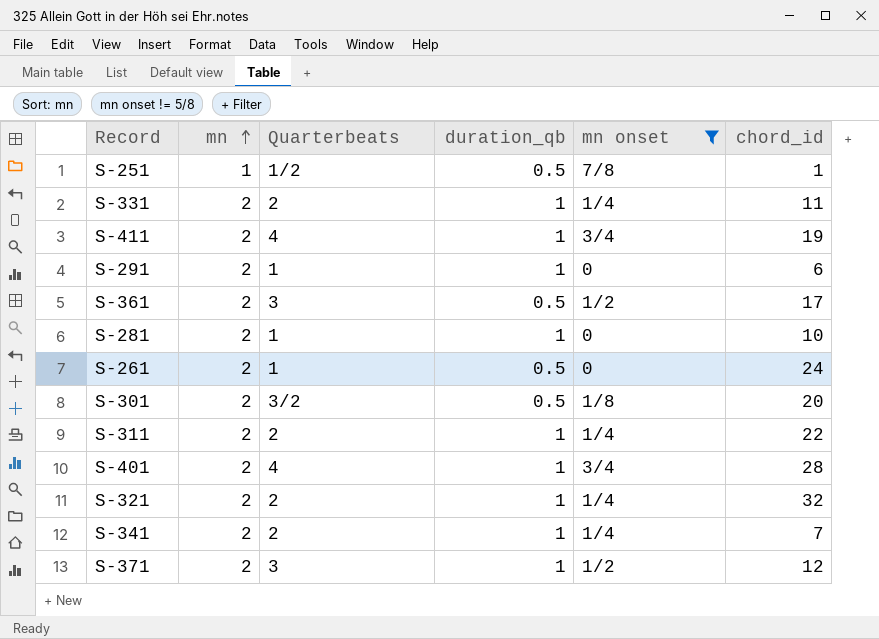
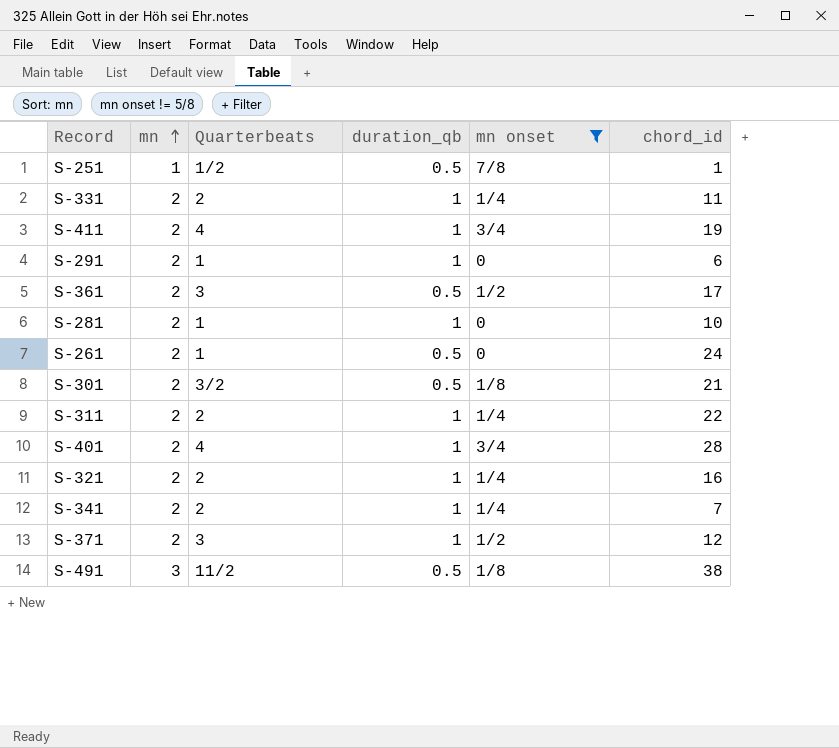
S-301 | chord_id: 20 -> 21
S-321 | chord_id: 32 -> 16
row S-491: none -> 3 | 11/2 | 0.5 | 1/8 | 38

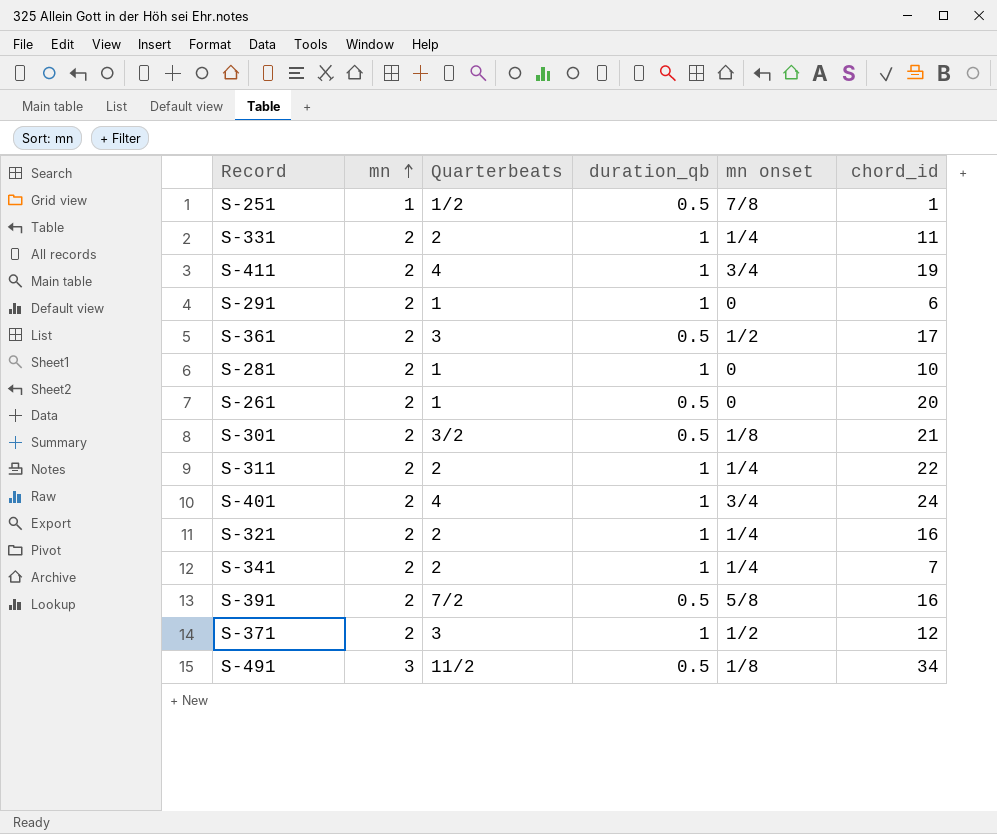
filter: mn onset != 5/8 -> none
S-261 | chord_id: 24 -> 20
S-401 | chord_id: 28 -> 24
S-491 | chord_id: 38 -> 34

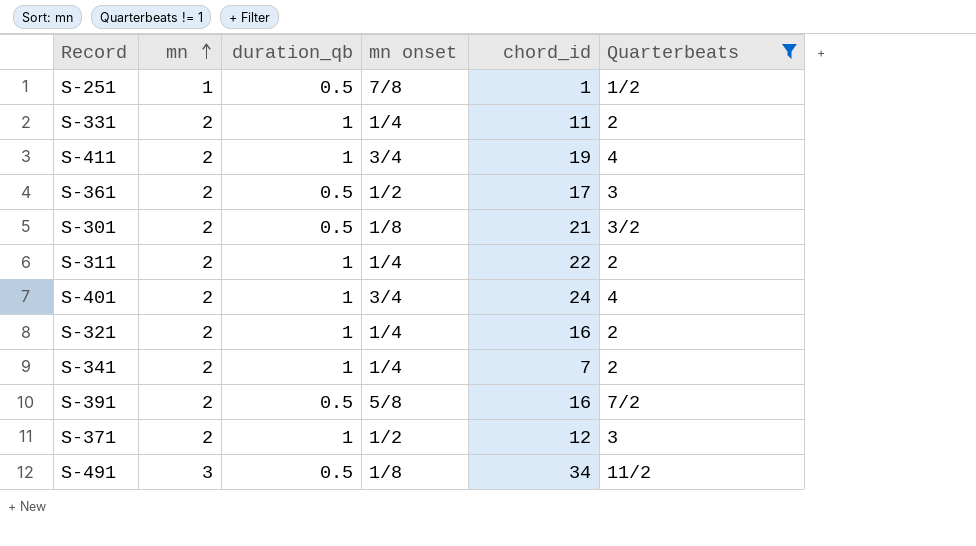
filter: none -> Quarterbeats != 1
column Quarterbeats | position: 3 -> 6

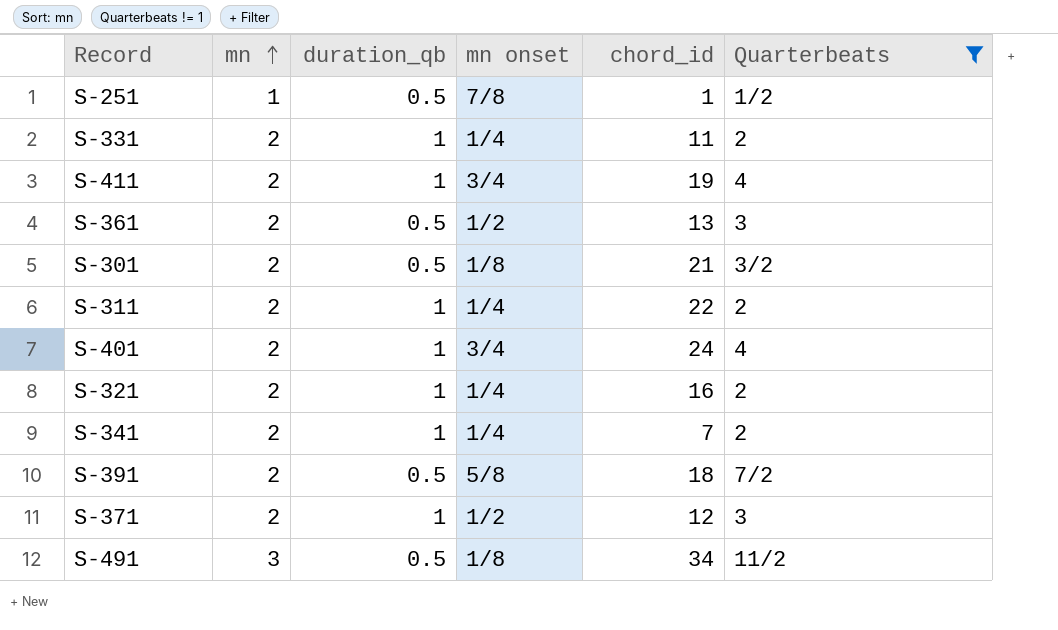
S-361 | chord_id: 17 -> 13
S-391 | chord_id: 16 -> 18

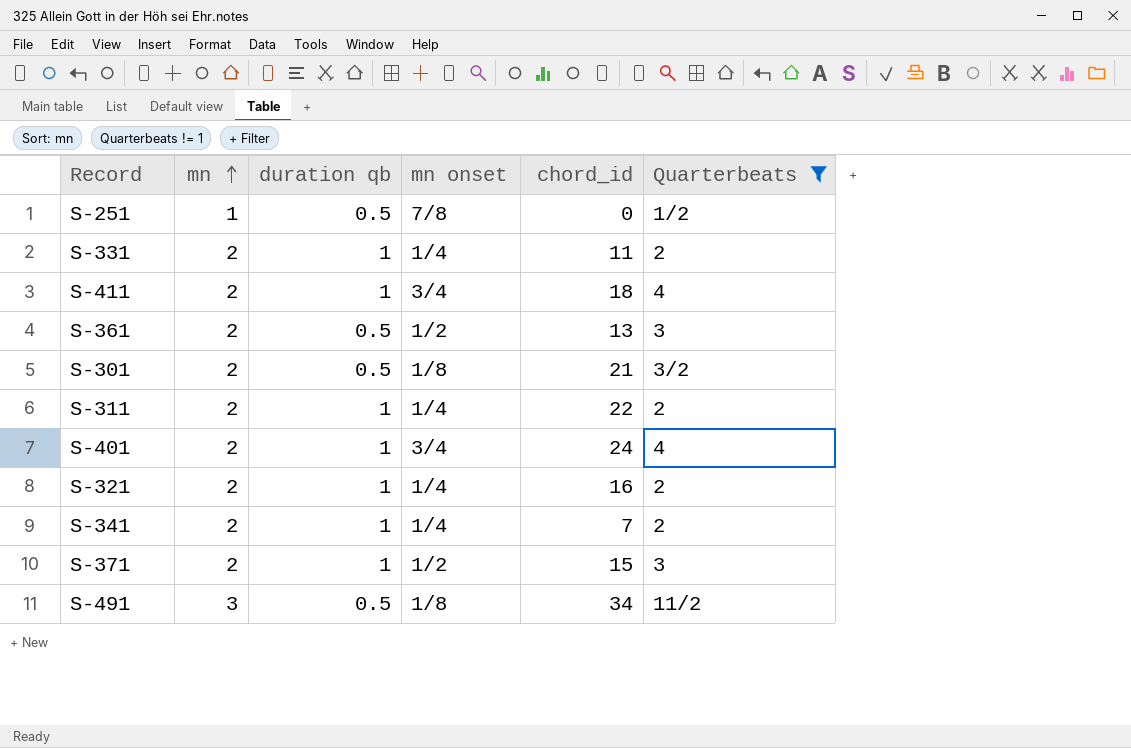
column name: duration_qb -> duration qb
row S-391: 2 | 0.5 | 5/8 | 18 | 7/2 -> none
S-251 | chord_id: 1 -> 0
S-411 | chord_id: 19 -> 18
S-371 | chord_id: 12 -> 15

